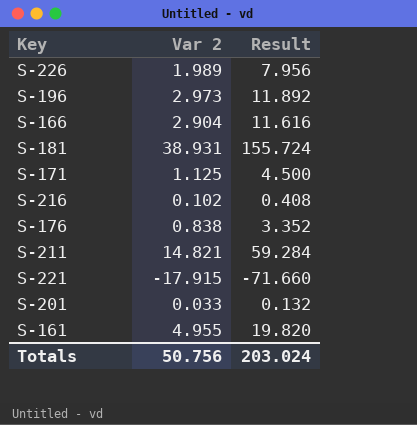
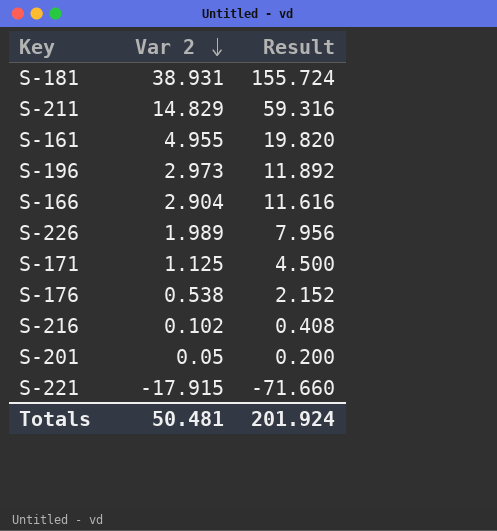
row order: none -> Var 2 descending
S-211 | Var 2: 14.821 -> 14.829
S-211 | Result: 59.284 -> 59.316
S-176 | Var 2: 0.838 -> 0.538
S-176 | Result: 3.352 -> 2.152
S-201 | Var 2: 0.033 -> 0.05
S-201 | Result: 0.132 -> 0.200
Totals | Var 2: 50.756 -> 50.481
Totals | Result: 203.024 -> 201.924

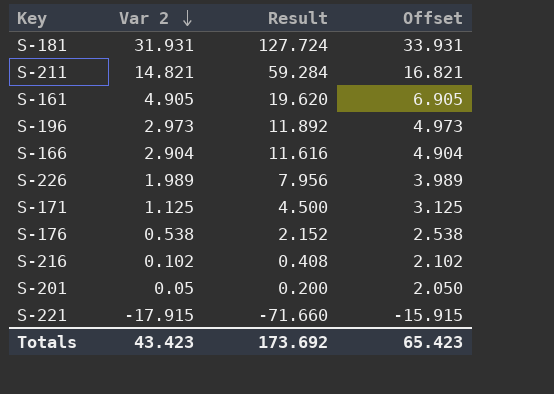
column Offset | formula: none -> [Var 2] + 2
S-181 | Var 2: 38.931 -> 31.931
S-181 | Result: 155.724 -> 127.724
S-211 | Var 2: 14.829 -> 14.821
S-211 | Result: 59.316 -> 59.284
S-161 | Var 2: 4.955 -> 4.905
S-161 | Result: 19.820 -> 19.620
Totals | Var 2: 50.481 -> 43.423
Totals | Result: 201.924 -> 173.692

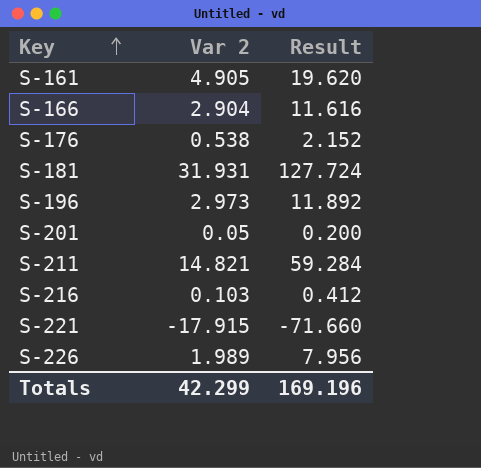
row order: Var 2 descending -> Key ascending
column Offset | formula: [Var 2] + 2 -> none
row S-171: 1.125 | 4.500 | 3.125 -> none
S-216 | Var 2: 0.102 -> 0.103
S-216 | Result: 0.408 -> 0.412
Totals | Var 2: 43.423 -> 42.299
Totals | Result: 173.692 -> 169.196

